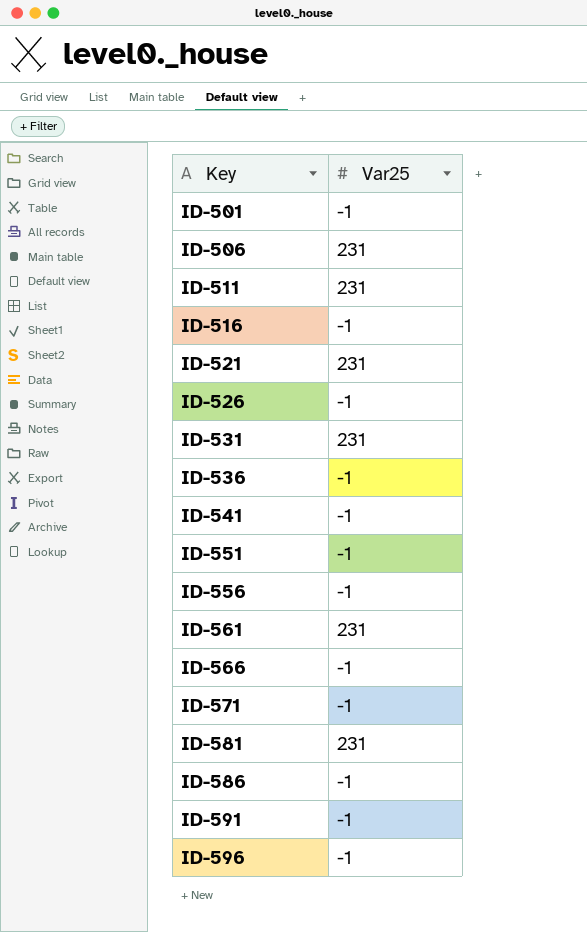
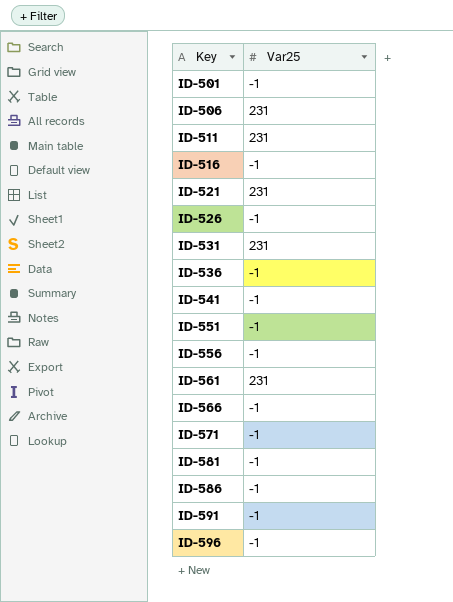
ID-581 | Var25: 231 -> -1

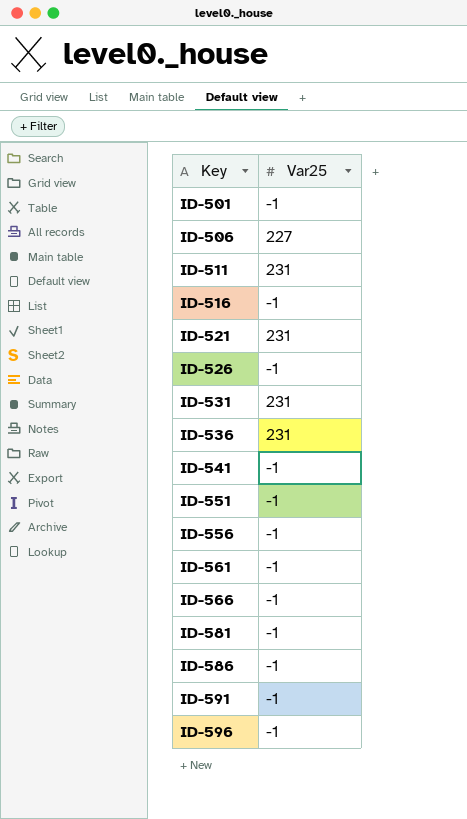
row ID-571: -1 -> none
ID-506 | Var25: 231 -> 227
ID-536 | Var25: -1 -> 231
ID-561 | Var25: 231 -> -1

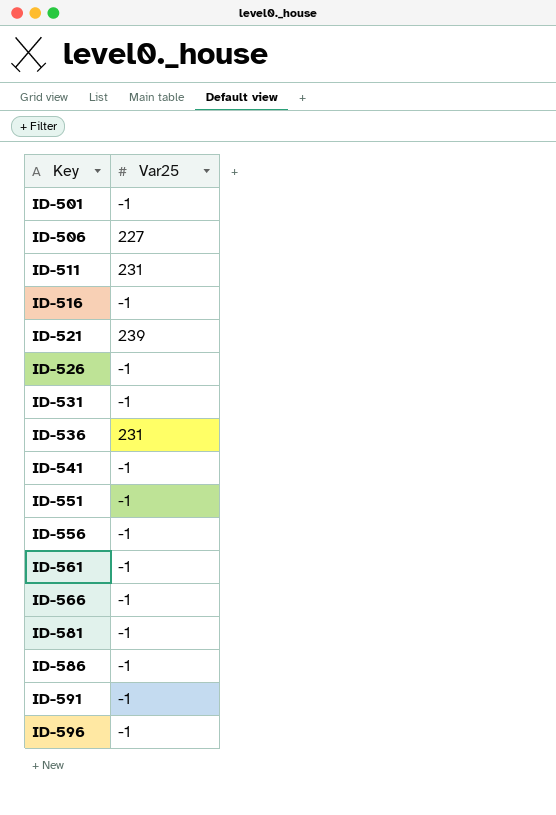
ID-521 | Var25: 231 -> 239
ID-531 | Var25: 231 -> -1

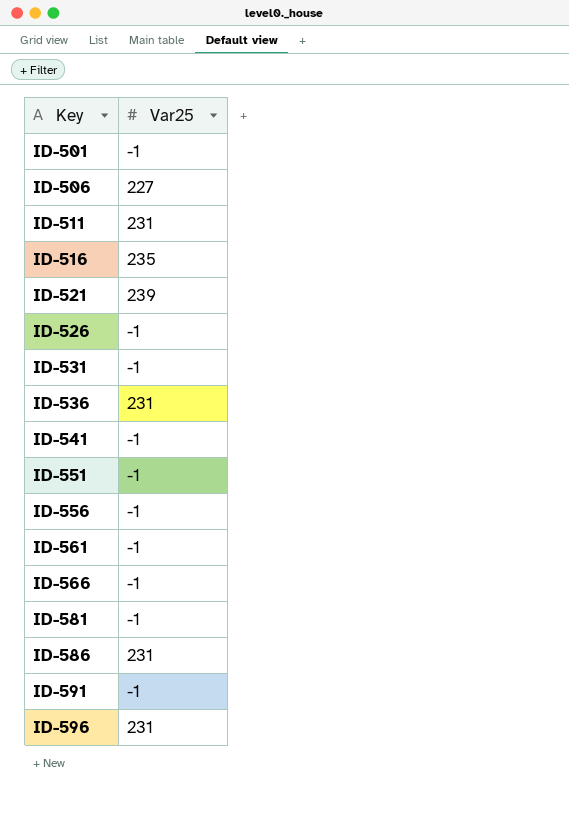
ID-516 | Var25: -1 -> 235
ID-586 | Var25: -1 -> 231
ID-596 | Var25: -1 -> 231

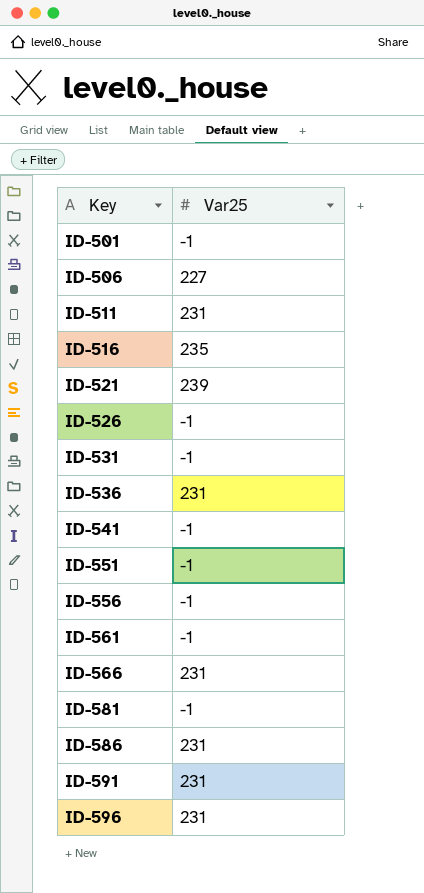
ID-566 | Var25: -1 -> 231
ID-591 | Var25: -1 -> 231

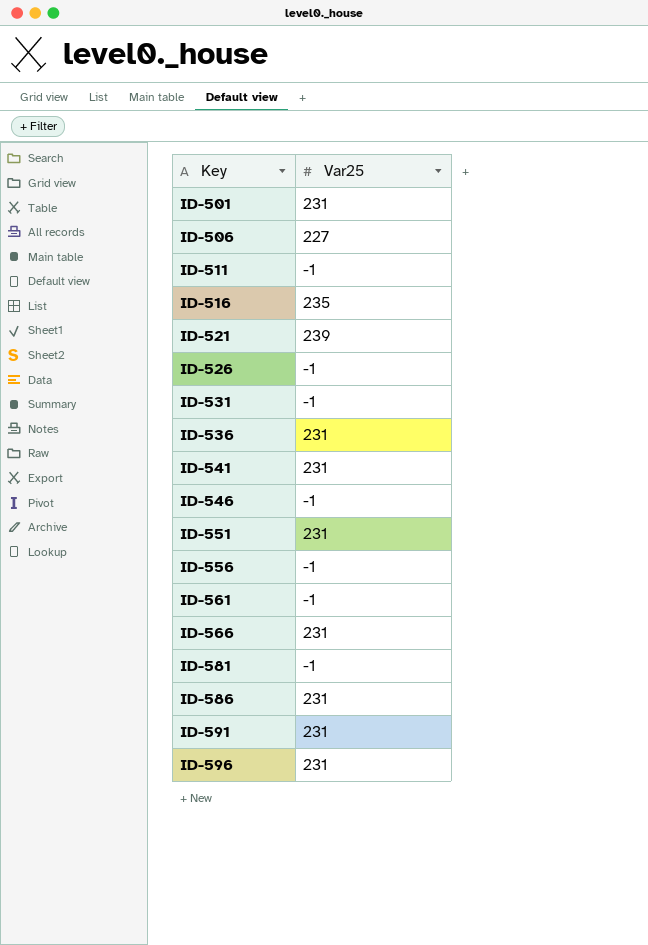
ID-501 | Var25: -1 -> 231
ID-511 | Var25: 231 -> -1
ID-541 | Var25: -1 -> 231
row ID-546: none -> -1
ID-551 | Var25: -1 -> 231

